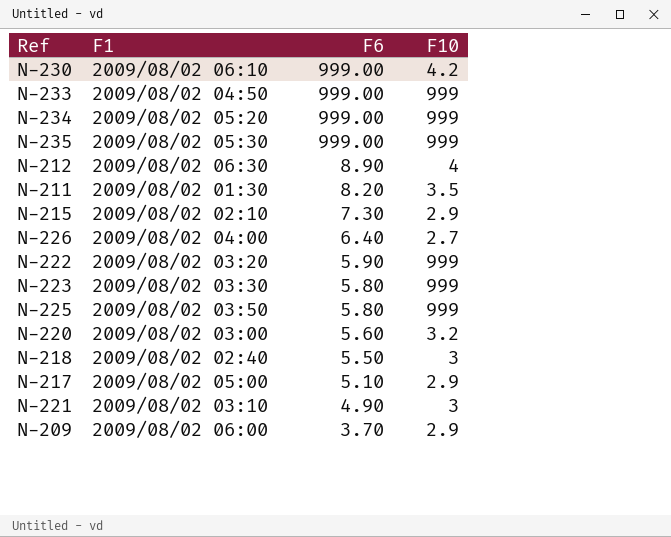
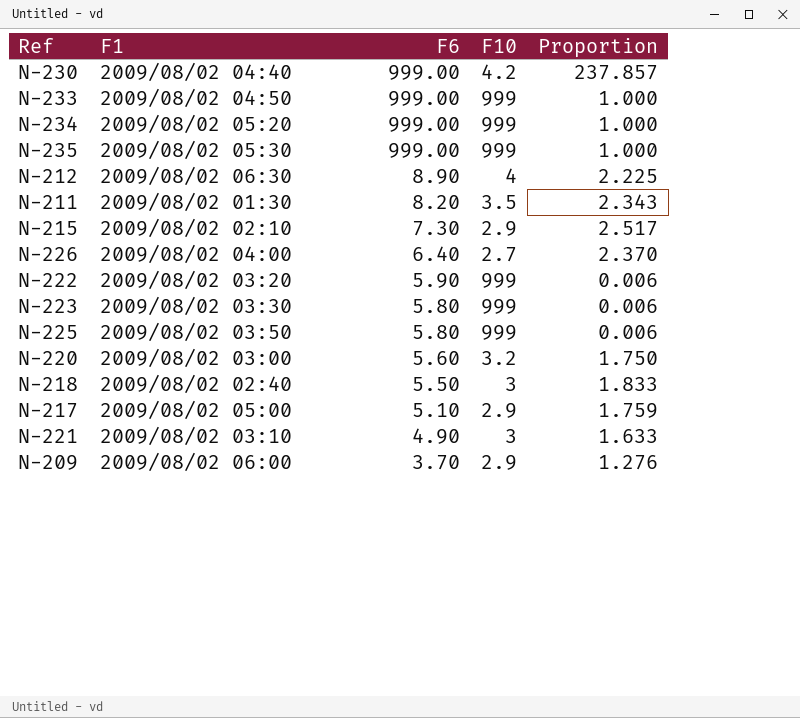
column Proportion | formula: none -> [F6] / [F10]
N-230 | F1: 2009/08/02 06:10 -> 2009/08/02 04:40

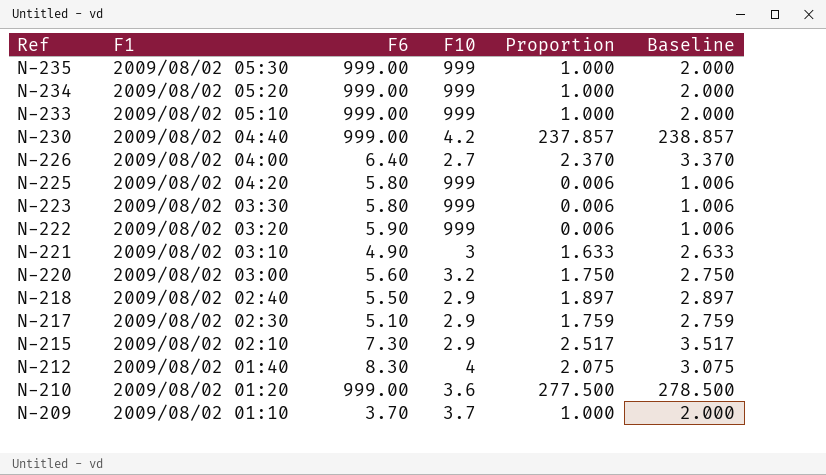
row order: F6 descending -> Ref descending
column Baseline | formula: none -> [Proportion] + 1
row N-211: 2009/08/02 01:30 | 8.20 | 3.5 | 2.343 -> none
N-233 | F1: 2009/08/02 04:50 -> 2009/08/02 05:10
N-225 | F1: 2009/08/02 03:50 -> 2009/08/02 04:20
N-218 | F10: 3 -> 2.9
N-218 | Proportion: 1.833 -> 1.897
N-217 | F1: 2009/08/02 05:00 -> 2009/08/02 02:30
N-212 | F1: 2009/08/02 06:30 -> 2009/08/02 01:40
N-212 | F6: 8.90 -> 8.30
N-212 | Proportion: 2.225 -> 2.075
row N-210: none -> 2009/08/02 01:20 | 999.00 | 3.6 | 277.500 | 278.500
N-209 | F1: 2009/08/02 06:00 -> 2009/08/02 01:10
N-209 | F10: 2.9 -> 3.7
N-209 | Proportion: 1.276 -> 1.000

